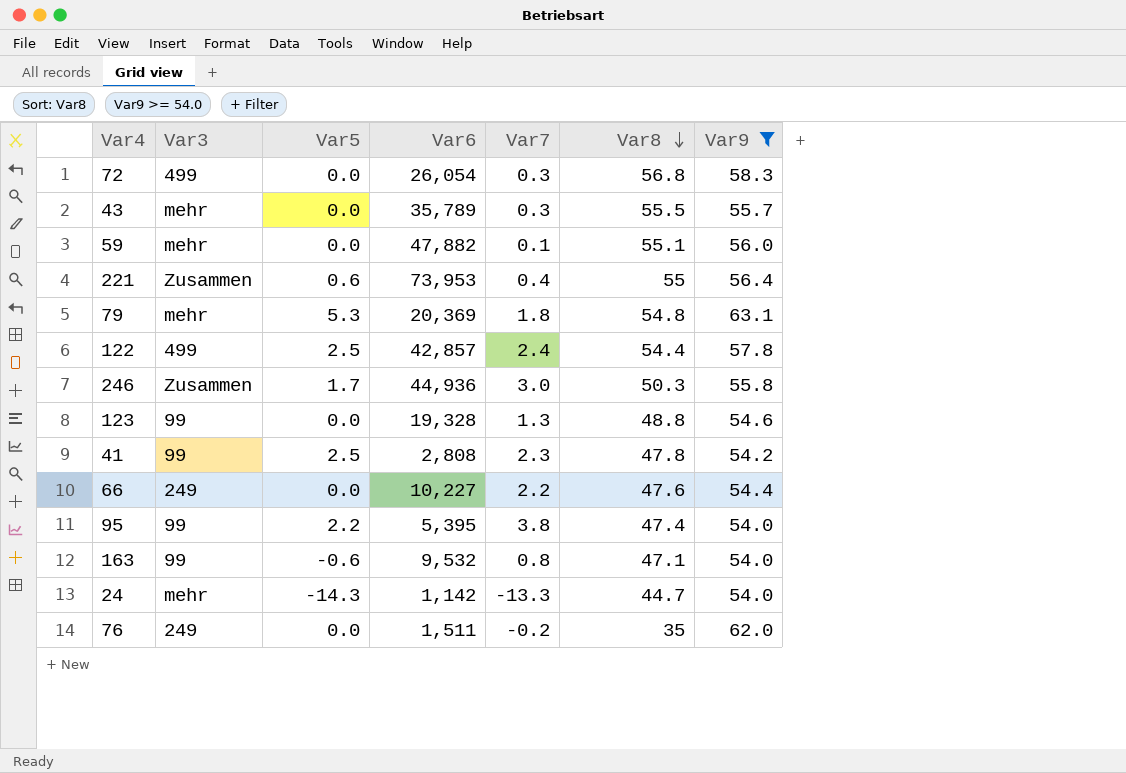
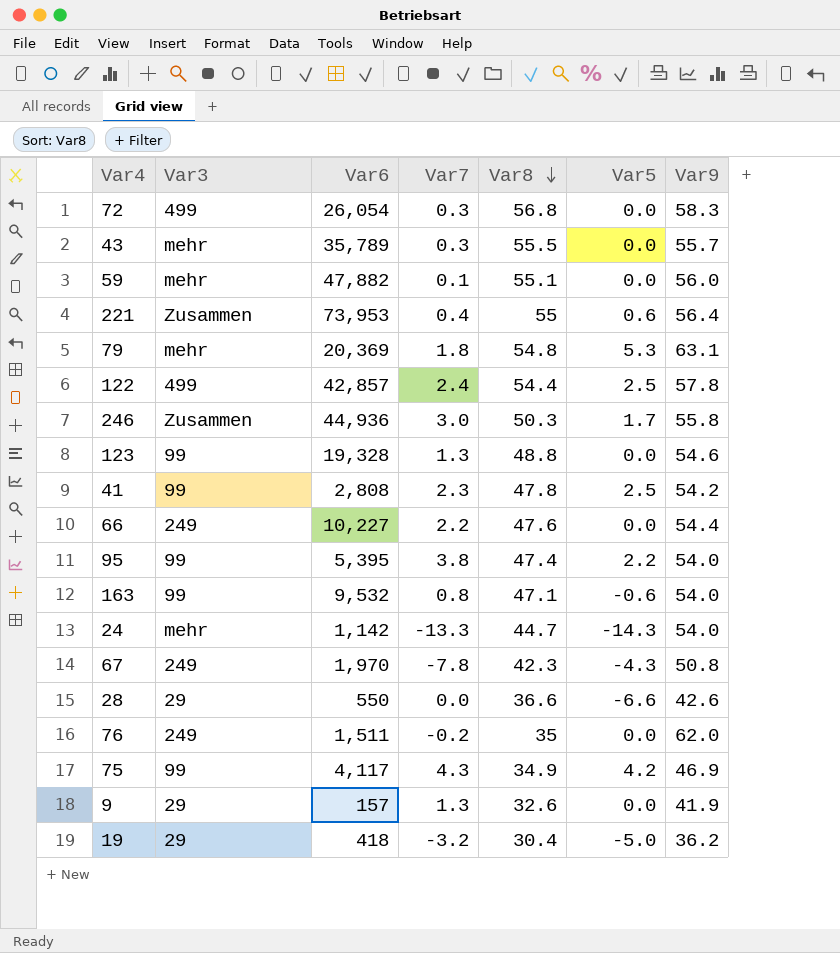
filter: Var9 >= 54.0 -> none
column Var5 | position: 3 -> 6

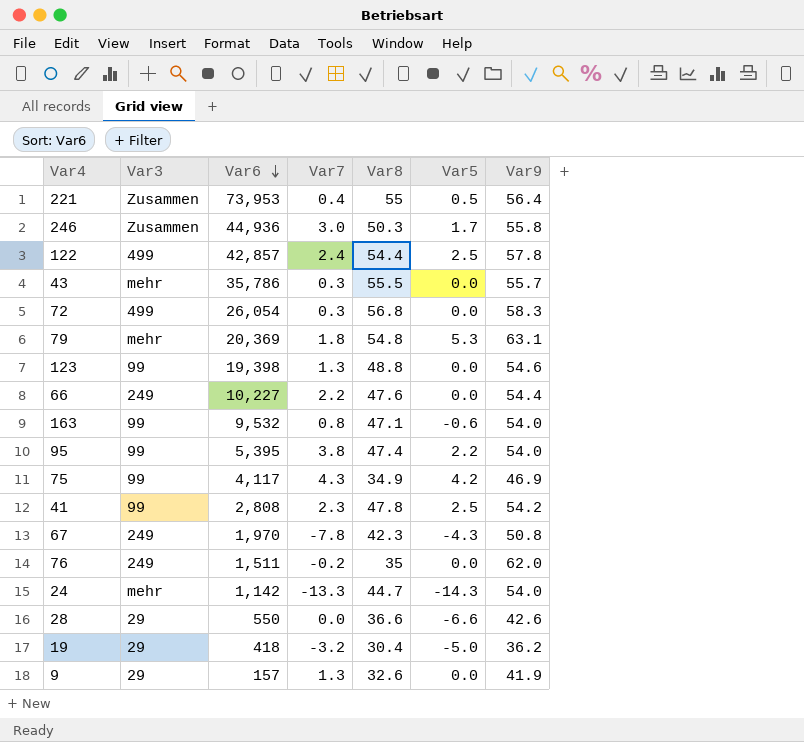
row order: Var8 descending -> Var6 descending
row 59: mehr | 47,882 | 0.1 | 55.1 | 0.0 | 56.0 -> none
221 | Var5: 0.6 -> 0.5
43 | Var6: 35,789 -> 35,786
123 | Var6: 19,328 -> 19,398

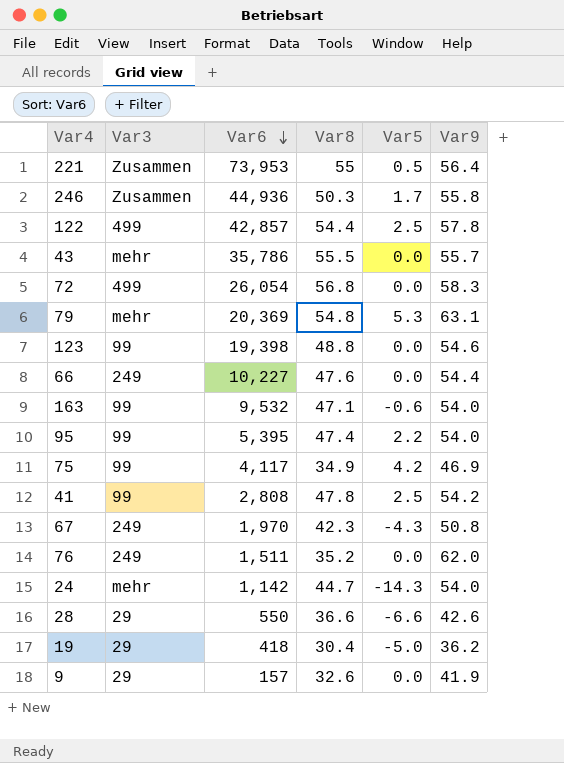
column Var7 | position: 4 -> none
76 | Var8: 35 -> 35.2

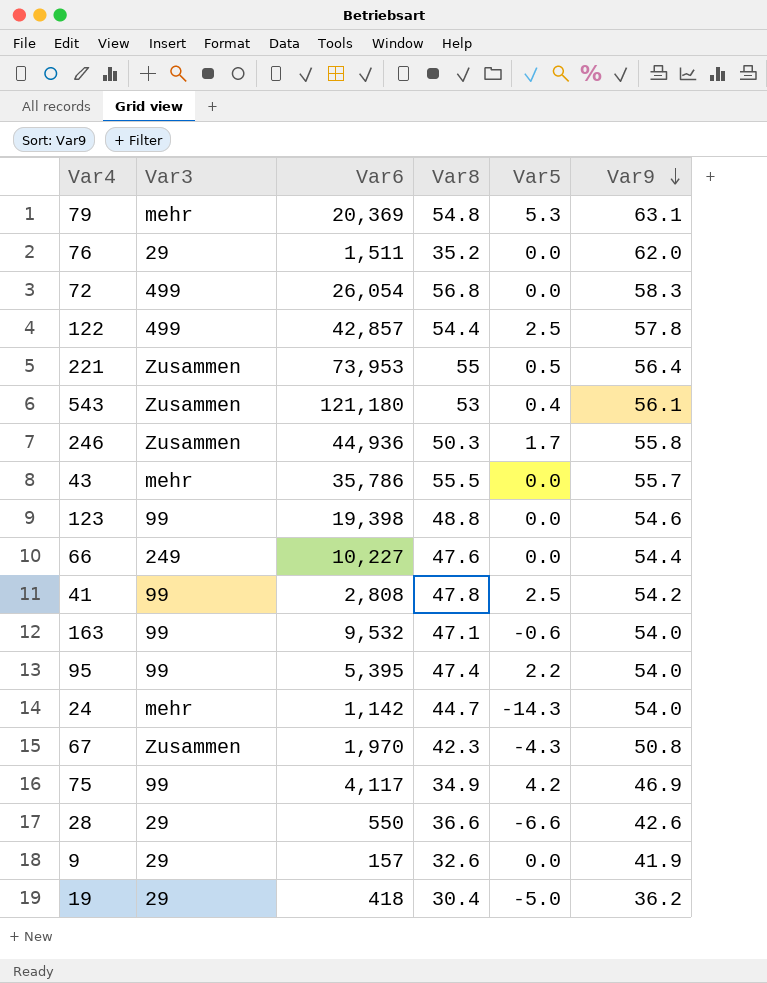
row order: Var6 descending -> Var9 descending
76 | Var3: 249 -> 29
row 543: none -> Zusammen | 121,180 | 53 | 0.4 | 56.1
67 | Var3: 249 -> Zusammen

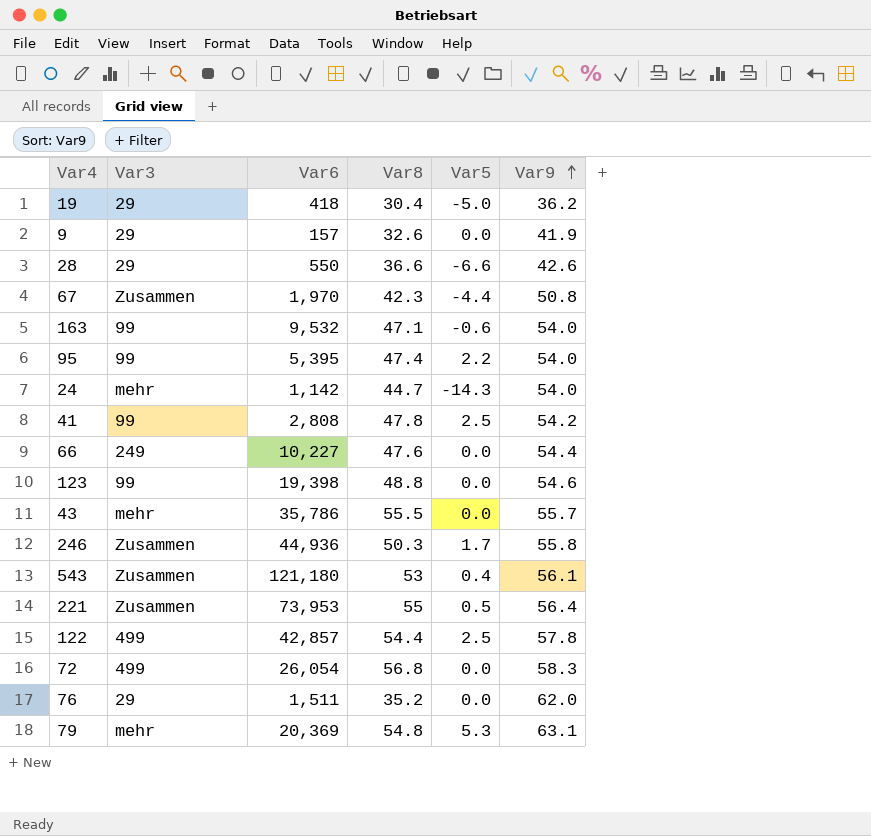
row order: Var9 descending -> Var9 ascending
row 75: 99 | 4,117 | 34.9 | 4.2 | 46.9 -> none
67 | Var5: -4.3 -> -4.4

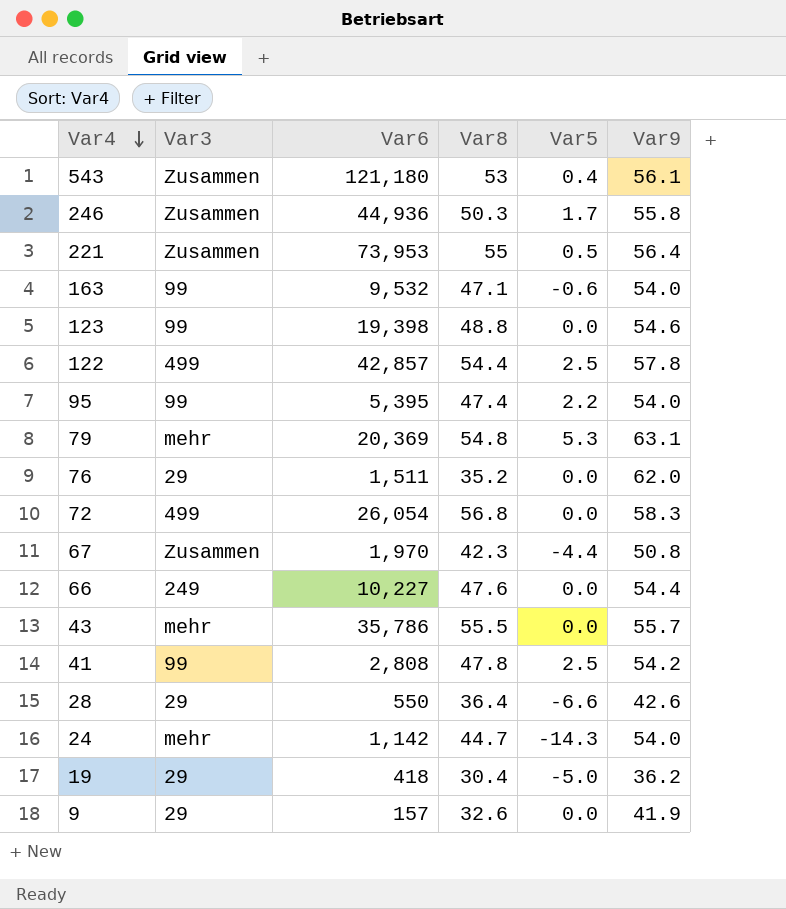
row order: Var9 ascending -> Var4 descending
28 | Var8: 36.6 -> 36.4

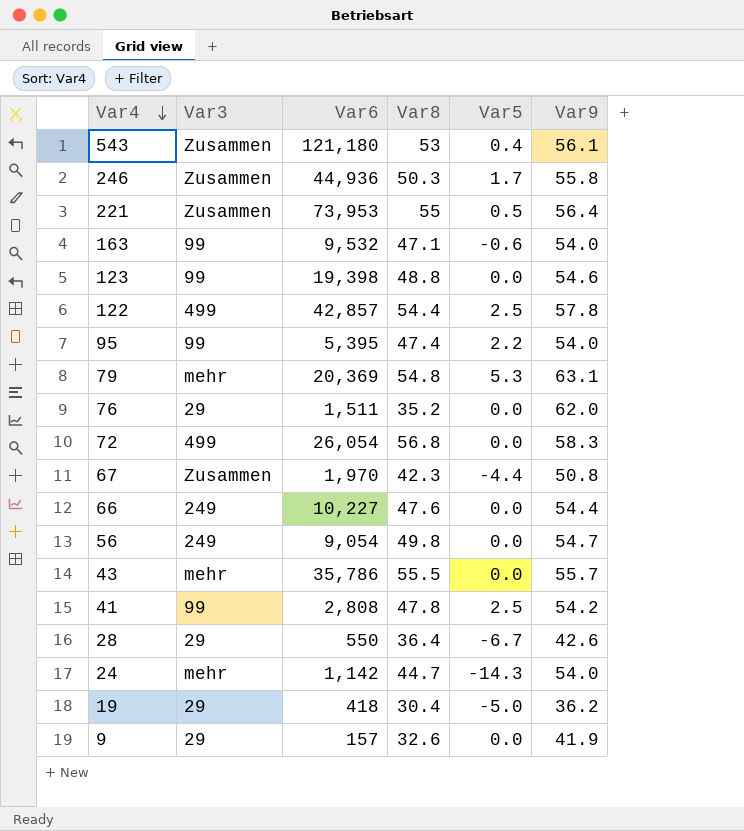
row 56: none -> 249 | 9,054 | 49.8 | 0.0 | 54.7
28 | Var5: -6.6 -> -6.7

